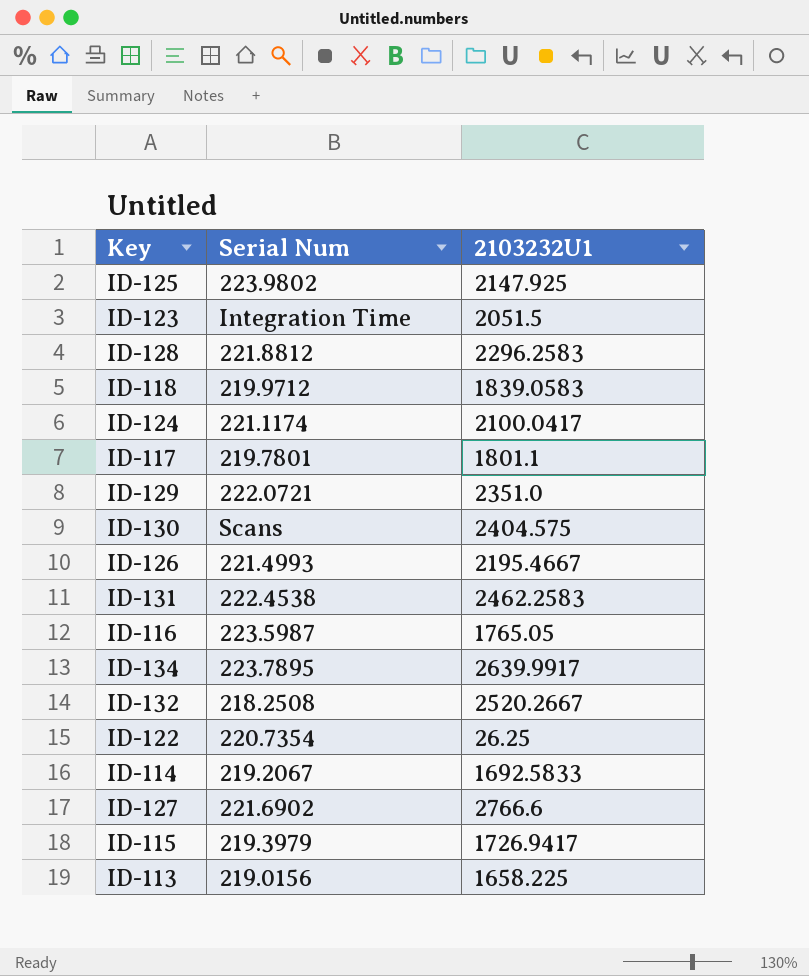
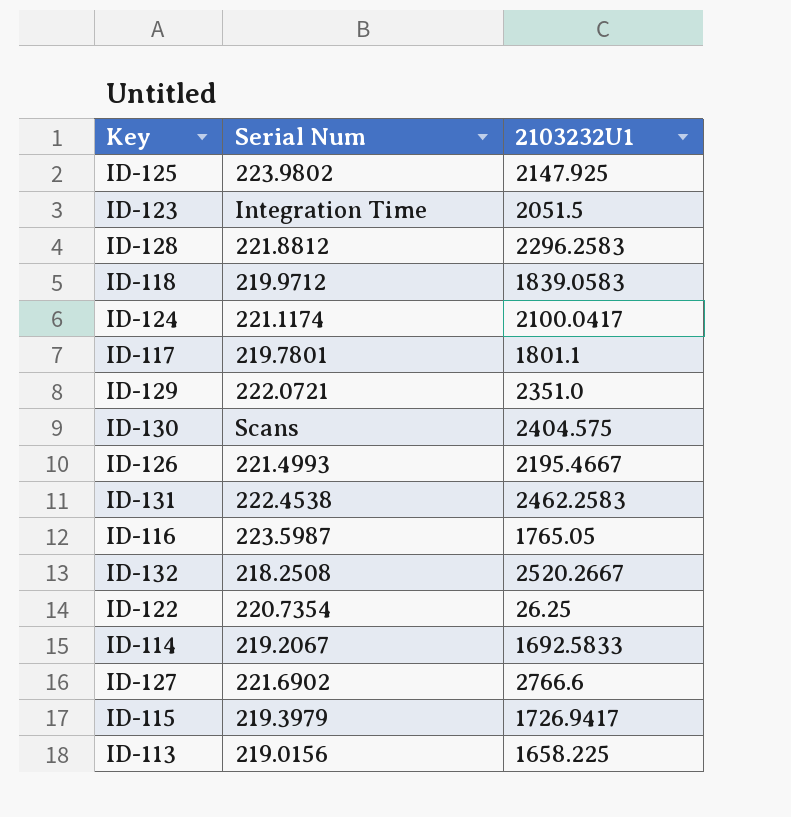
row ID-134: 223.7895 | 2639.9917 -> none

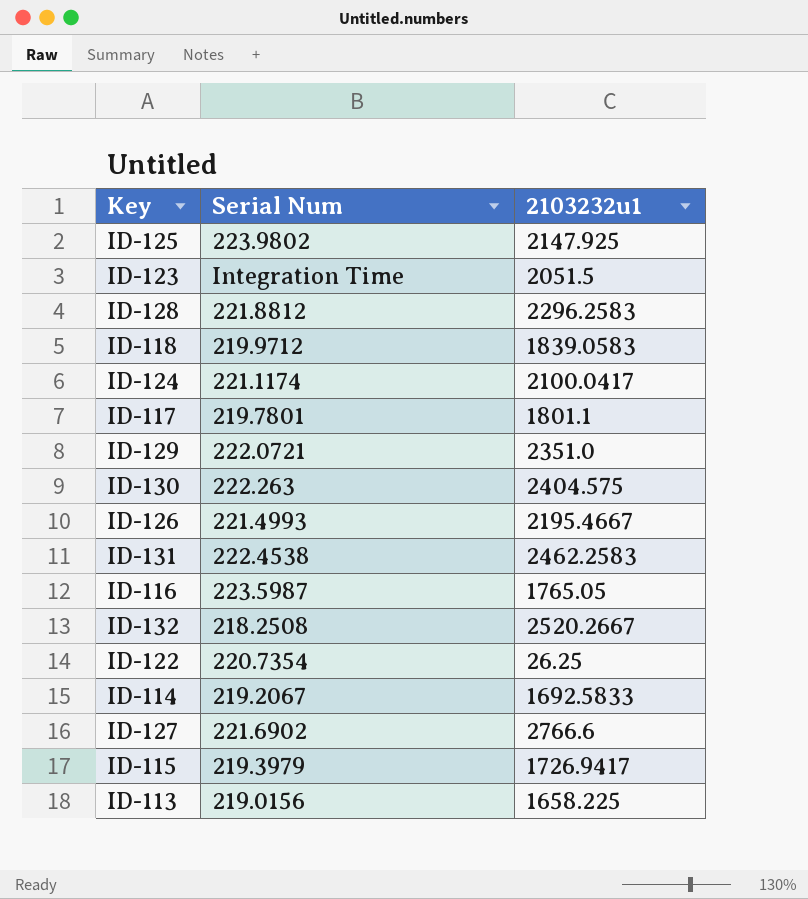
column name: 2103232U1 -> 2103232u1
ID-130 | Serial Num: Scans -> 222.263

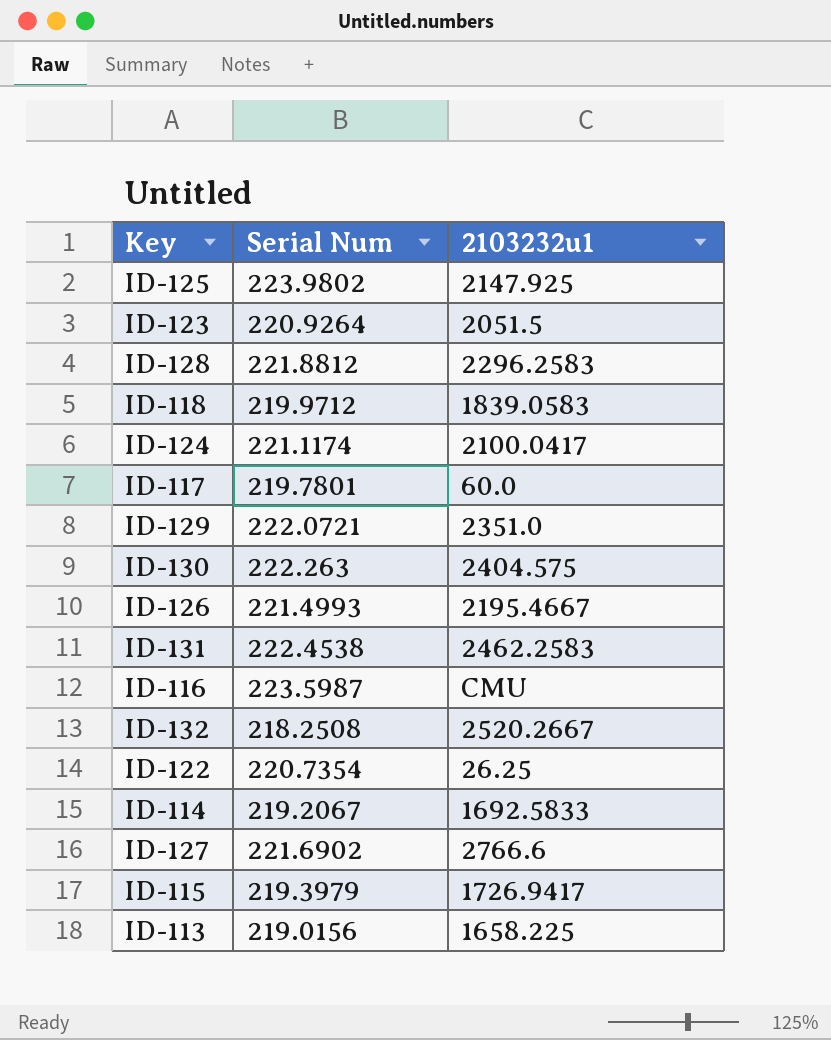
ID-123 | Serial Num: Integration Time -> 220.9264
ID-117 | 2103232u1: 1801.1 -> 60.0
ID-116 | 2103232u1: 1765.05 -> CMU

